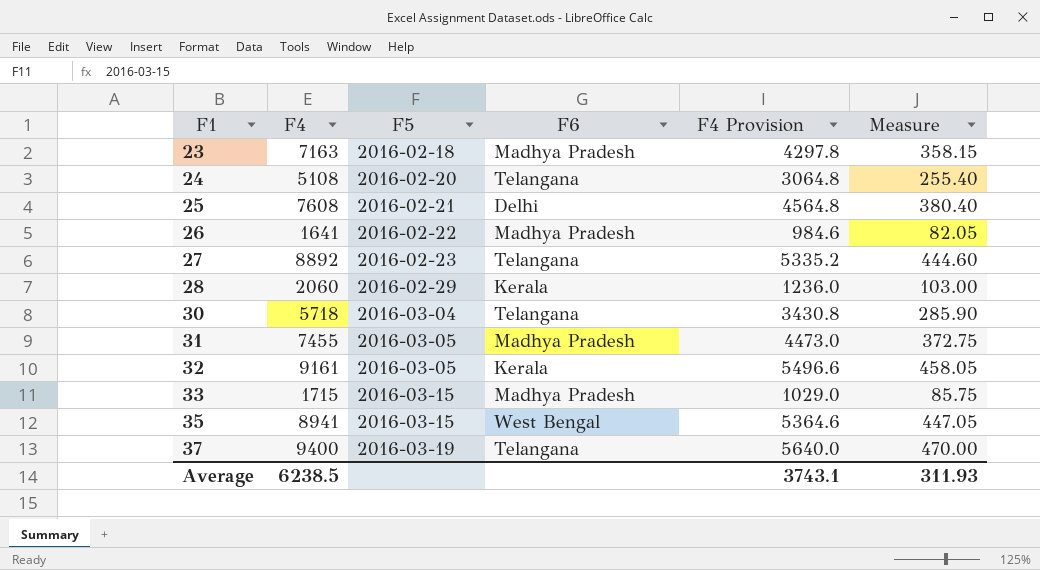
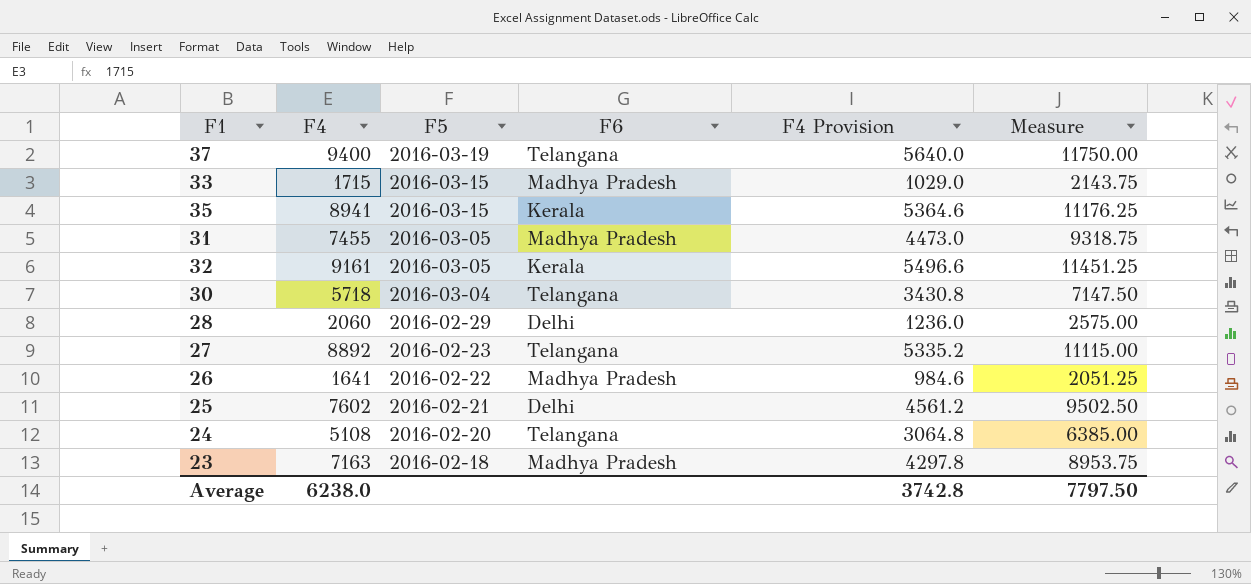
row order: F1 ascending -> F5 descending
column Measure | formula: [F4] * 0.05 -> [F4] * 1.25
35 | F6: West Bengal -> Kerala
28 | F6: Kerala -> Delhi
25 | F4: 7608 -> 7602
25 | F4 Provision: 4564.8 -> 4561.2
Average | F4: 6238.5 -> 6238.0
Average | F4 Provision: 3743.1 -> 3742.8
Average | Measure: 311.93 -> 7797.50

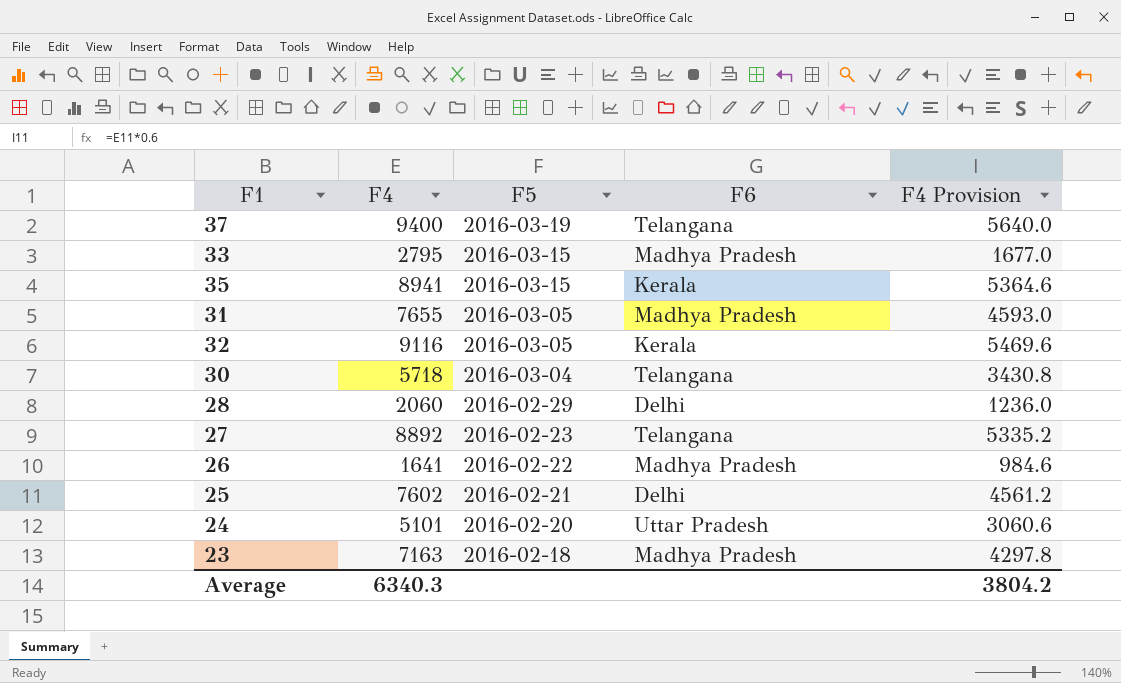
column Measure | formula: [F4] * 1.25 -> none
33 | F4: 1715 -> 2795
33 | F4 Provision: 1029.0 -> 1677.0
31 | F4: 7455 -> 7655
31 | F4 Provision: 4473.0 -> 4593.0
32 | F4: 9161 -> 9116
32 | F4 Provision: 5496.6 -> 5469.6
24 | F4: 5108 -> 5101
24 | F6: Telangana -> Uttar Pradesh
24 | F4 Provision: 3064.8 -> 3060.6
Average | F4: 6238.0 -> 6340.3
Average | F4 Provision: 3742.8 -> 3804.2

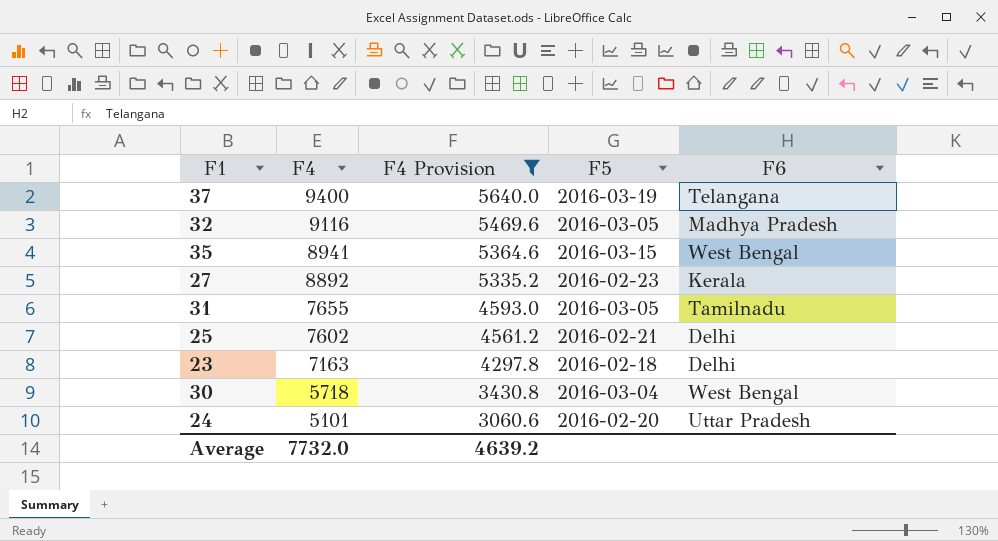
filter: none -> F4 Provision >= 3060.6
row order: F5 descending -> F4 descending
column F4 Provision | position: 5 -> 3
32 | F6: Kerala -> Madhya Pradesh
35 | F6: Kerala -> West Bengal
27 | F6: Telangana -> Kerala
31 | F6: Madhya Pradesh -> Tamilnadu
23 | F6: Madhya Pradesh -> Delhi
30 | F6: Telangana -> West Bengal
Average | F4: 6340.3 -> 7732.0
Average | F4 Provision: 3804.2 -> 4639.2

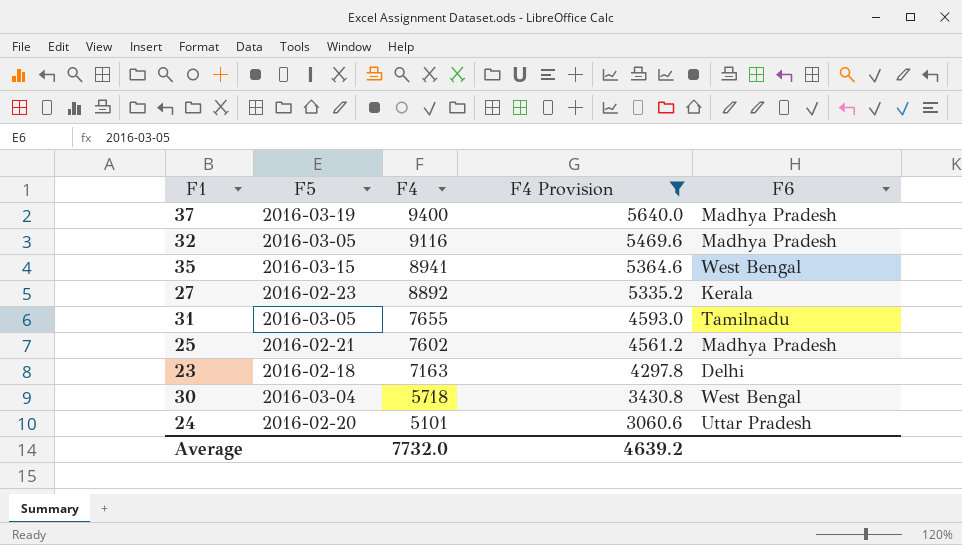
column F5 | position: 4 -> 2
37 | F6: Telangana -> Madhya Pradesh
25 | F6: Delhi -> Madhya Pradesh

